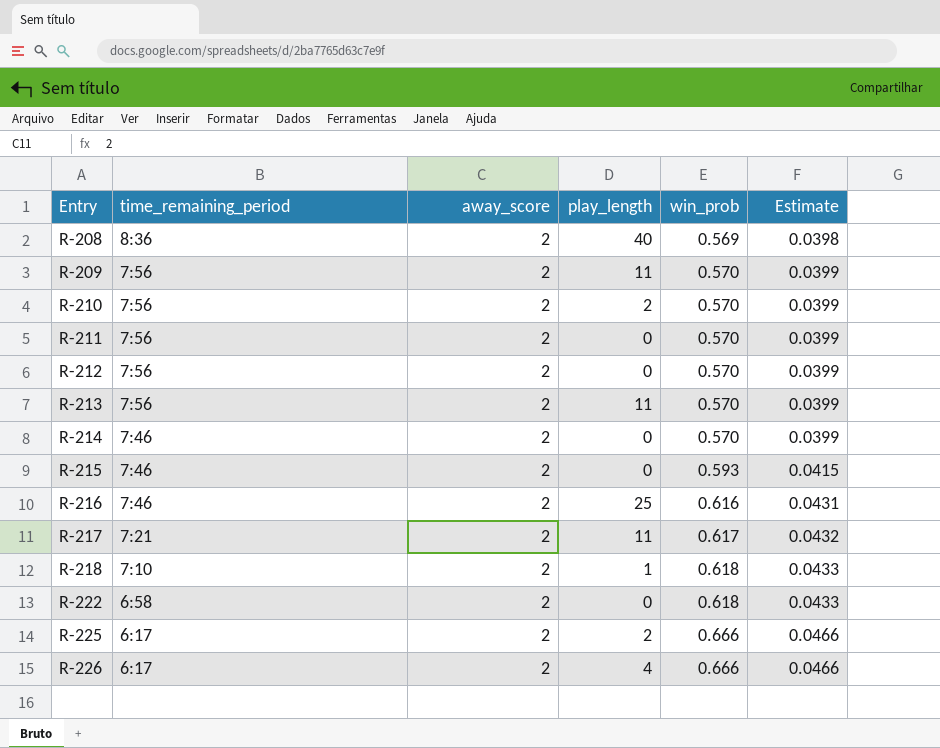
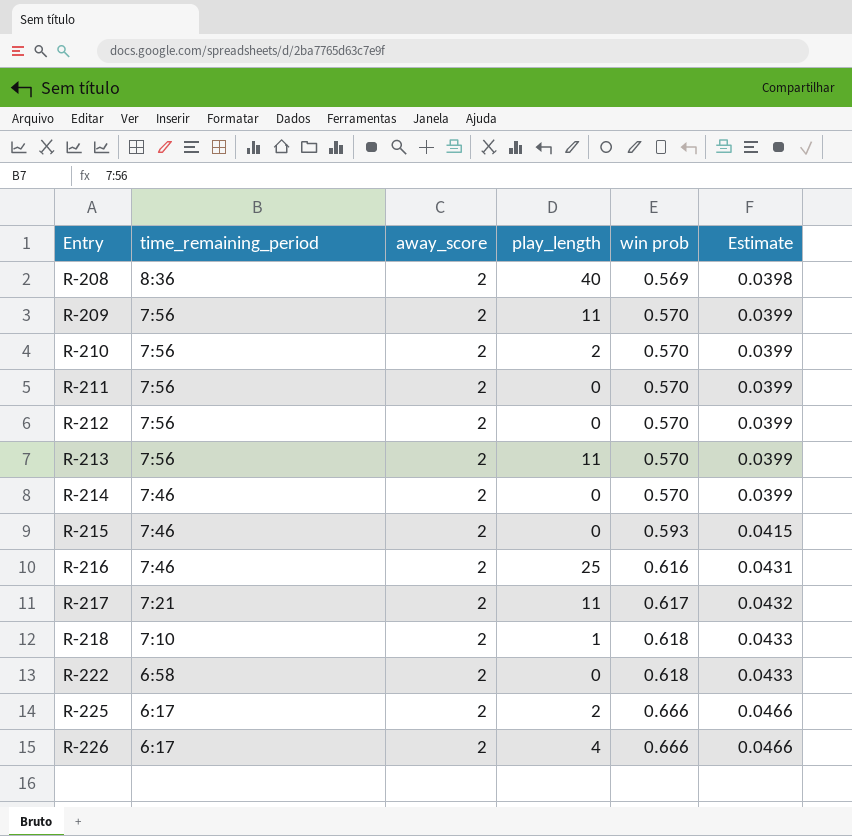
column name: win_prob -> win prob

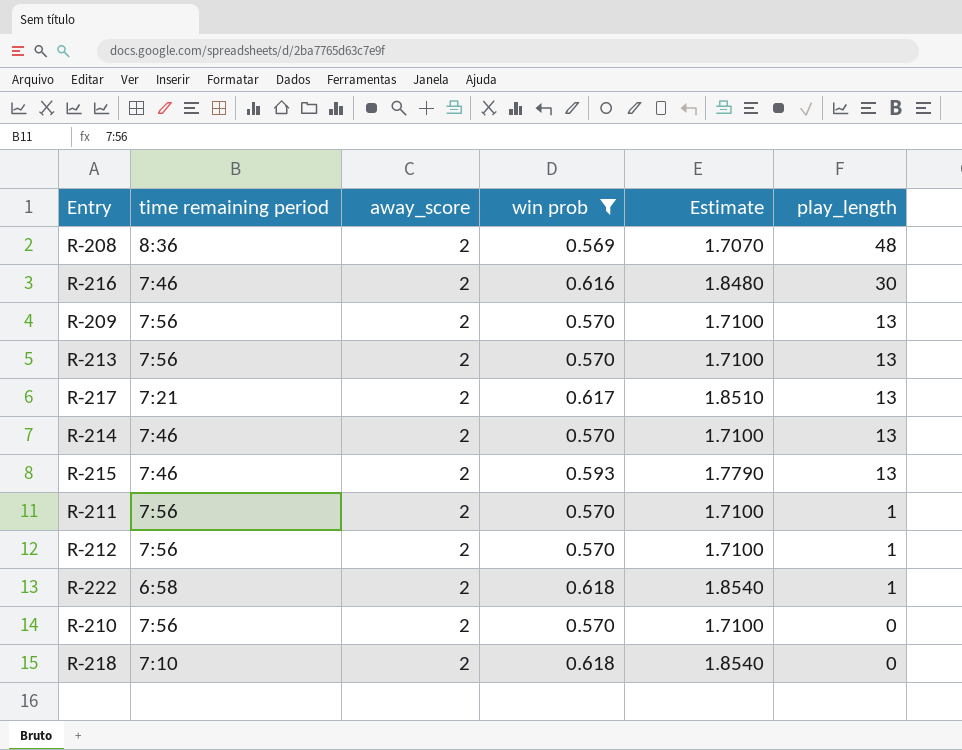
filter: none -> win prob != 0.666
row order: Entry ascending -> play_length descending
column name: time_remaining_period -> time remaining period
column Estimate | formula: [win prob] * 0.07 -> [win prob] * 3
column play_length | position: 4 -> 6
R-208 | play_length: 40 -> 48
R-216 | play_length: 25 -> 30
R-209 | play_length: 11 -> 13
R-213 | play_length: 11 -> 13
R-217 | play_length: 11 -> 13
R-214 | play_length: 0 -> 13
R-215 | play_length: 0 -> 13
R-211 | play_length: 0 -> 1
R-212 | play_length: 0 -> 1
R-222 | play_length: 0 -> 1
R-210 | play_length: 2 -> 0
R-218 | play_length: 1 -> 0

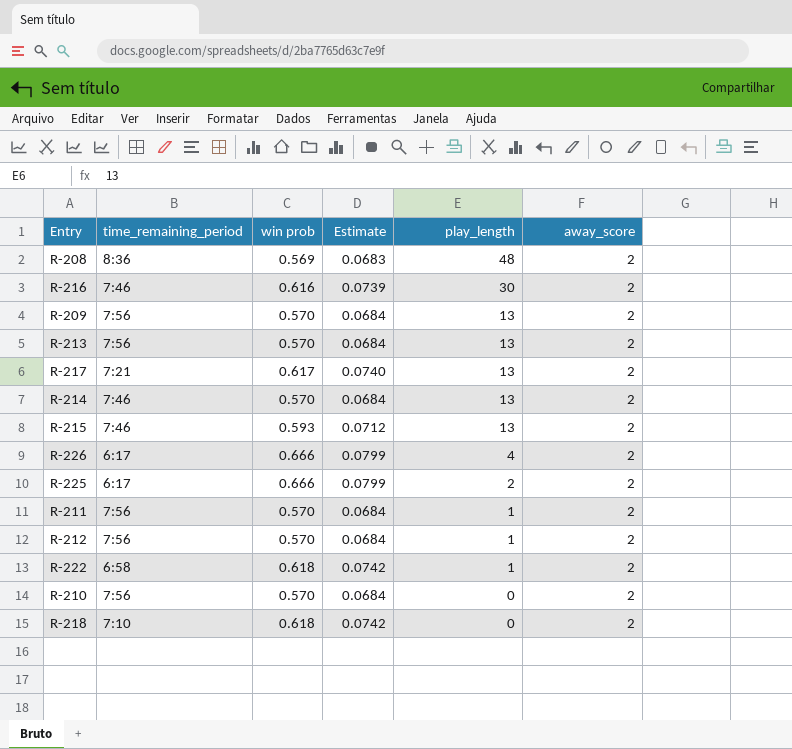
filter: win prob != 0.666 -> none
column name: time remaining period -> time_remaining_period
column Estimate | formula: [win prob] * 3 -> [win prob] * 0.12
column away_score | position: 3 -> 6

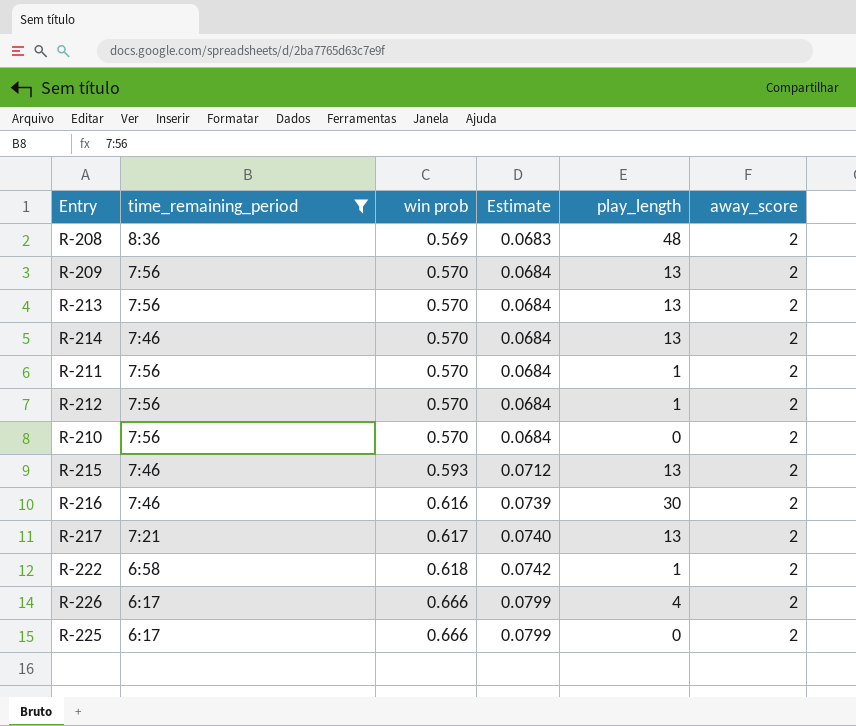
filter: none -> time_remaining_period != 7:10
row order: play_length descending -> win prob ascending
R-225 | play_length: 2 -> 0

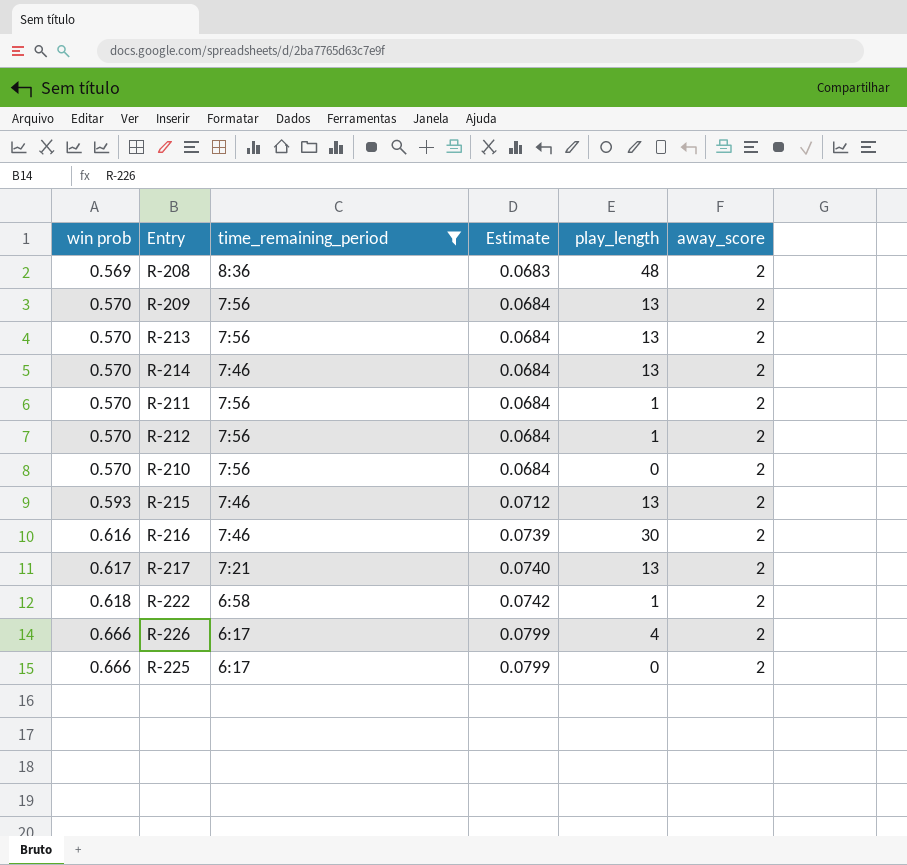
column win prob | position: 3 -> 1

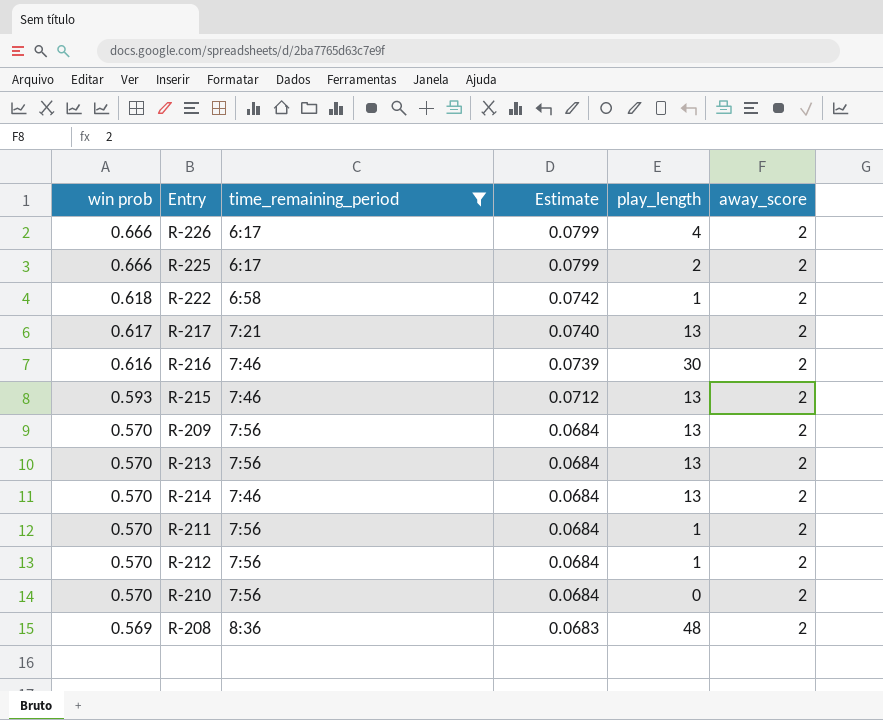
row order: win prob ascending -> win prob descending
R-225 | play_length: 0 -> 2

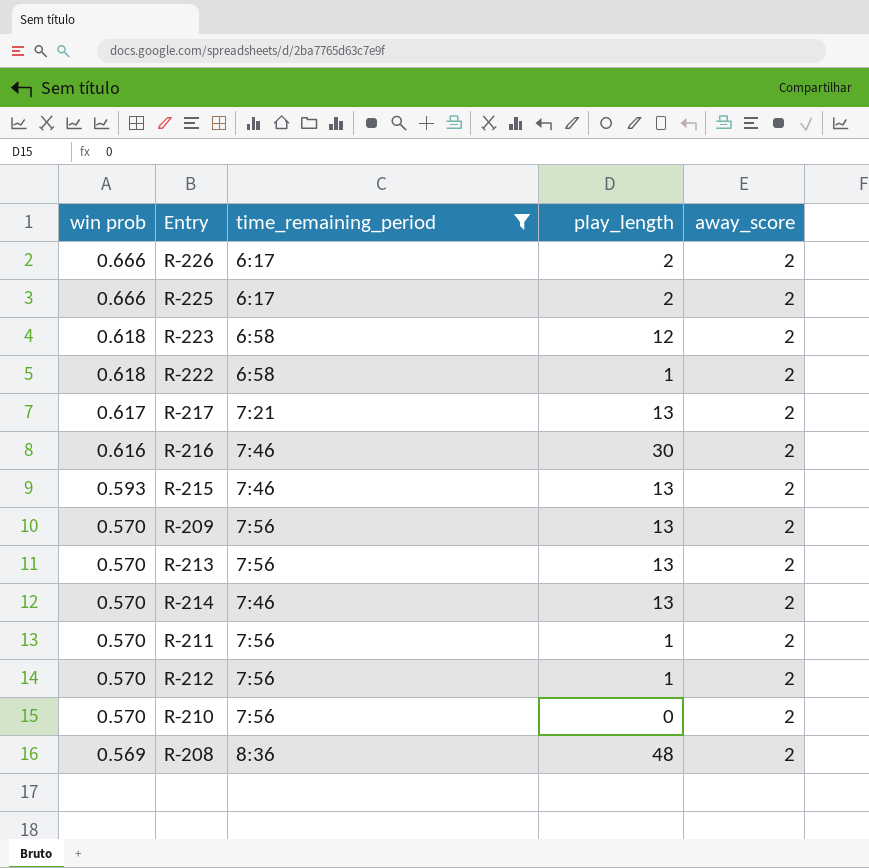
column Estimate | formula: [win prob] * 0.12 -> none
R-226 | play_length: 4 -> 2
row R-223: none -> 0.618 | 6:58 | 12 | 2

